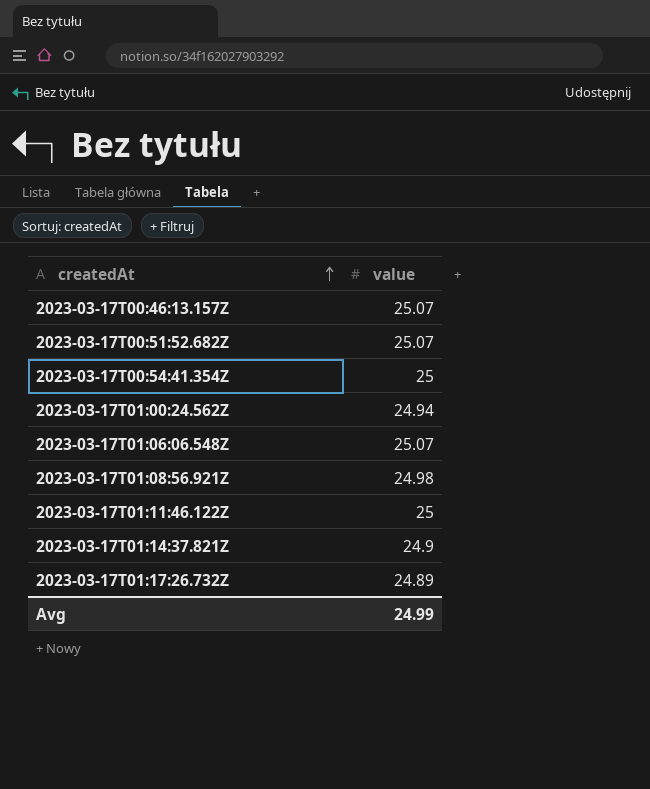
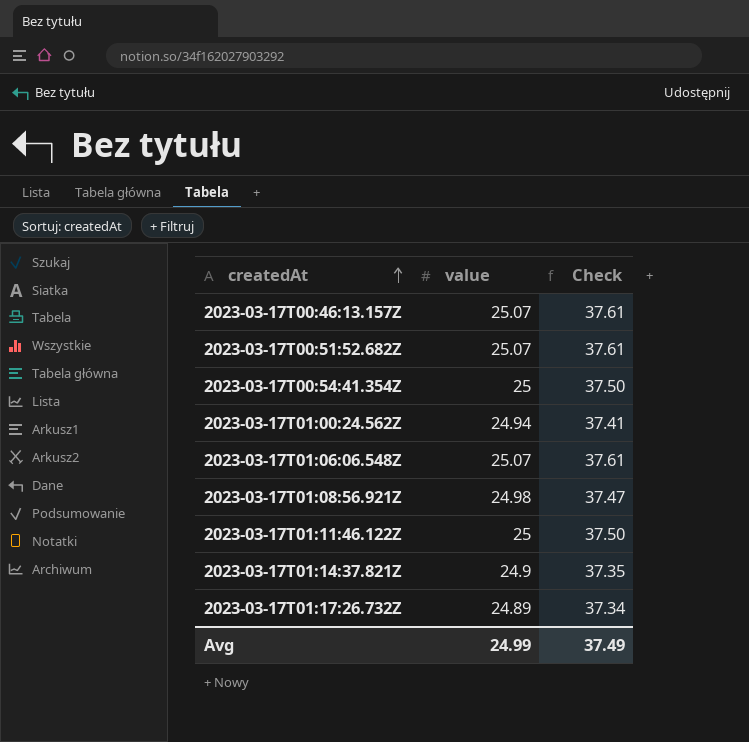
column Check | formula: none -> [value] * 1.5

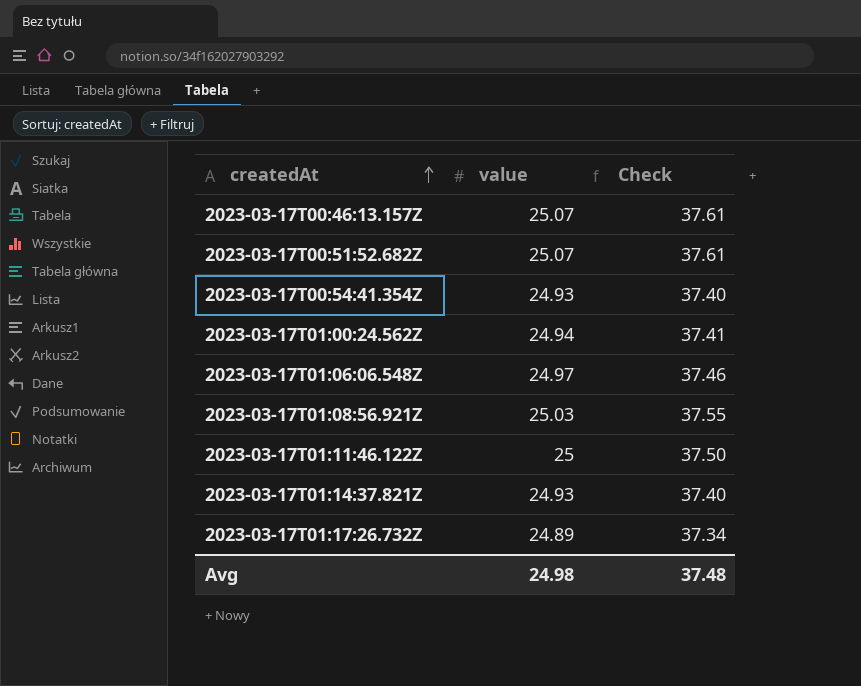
2023-03-17T00:54:41.354Z | value: 25 -> 24.93
2023-03-17T00:54:41.354Z | Check: 37.50 -> 37.40
2023-03-17T01:06:06.548Z | value: 25.07 -> 24.97
2023-03-17T01:06:06.548Z | Check: 37.61 -> 37.46
2023-03-17T01:08:56.921Z | value: 24.98 -> 25.03
2023-03-17T01:08:56.921Z | Check: 37.47 -> 37.55
2023-03-17T01:14:37.821Z | value: 24.9 -> 24.93
2023-03-17T01:14:37.821Z | Check: 37.35 -> 37.40
Avg | value: 24.99 -> 24.98
Avg | Check: 37.49 -> 37.48

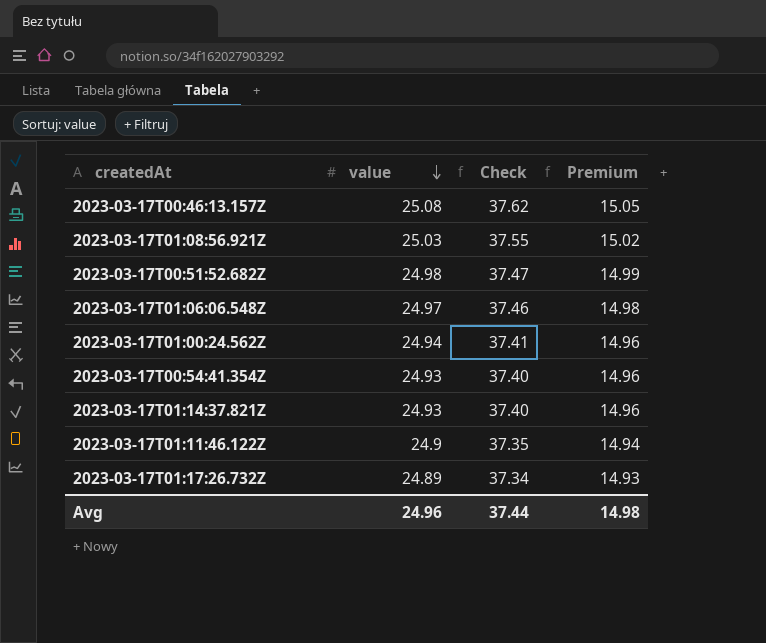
row order: createdAt ascending -> value descending
column Premium | formula: none -> [value] * 0.6
2023-03-17T00:46:13.157Z | value: 25.07 -> 25.08
2023-03-17T00:46:13.157Z | Check: 37.61 -> 37.62
2023-03-17T00:51:52.682Z | value: 25.07 -> 24.98
2023-03-17T00:51:52.682Z | Check: 37.61 -> 37.47
2023-03-17T01:11:46.122Z | value: 25 -> 24.9
2023-03-17T01:11:46.122Z | Check: 37.50 -> 37.35
Avg | value: 24.98 -> 24.96
Avg | Check: 37.48 -> 37.44

